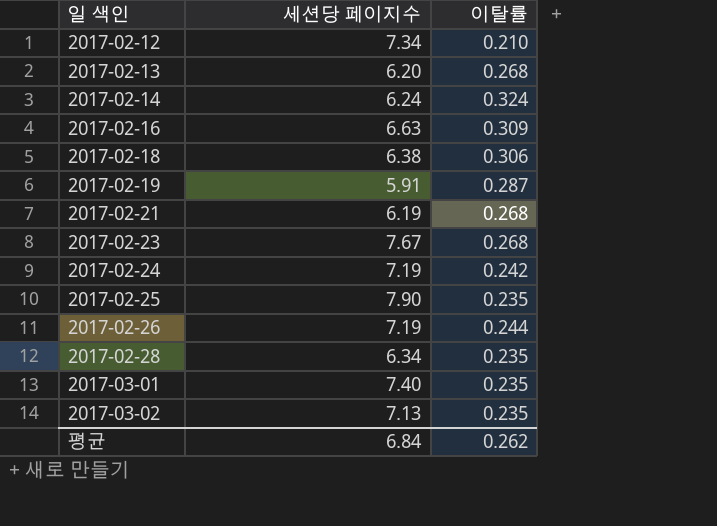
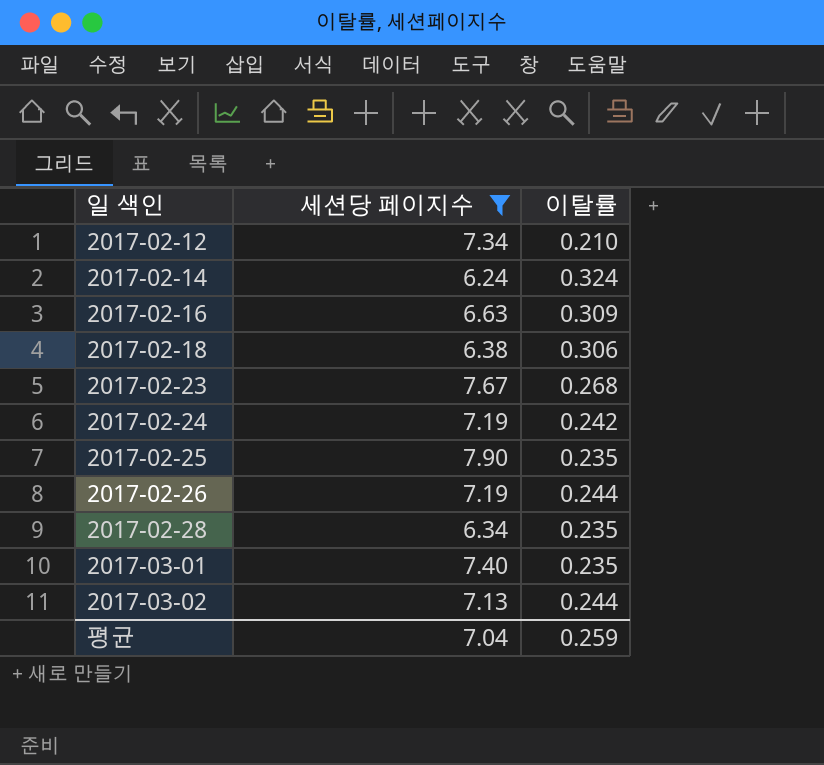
filter: none -> 세션당 페이지수 >= 6.24
2017-03-02 | 이탈률: 0.235 -> 0.244
평균 | 세션당 페이지수: 6.84 -> 7.04
평균 | 이탈률: 0.262 -> 0.259

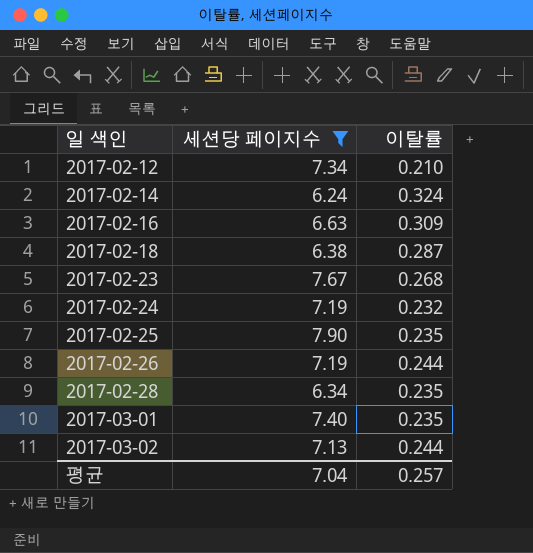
2017-02-18 | 이탈률: 0.306 -> 0.287
2017-02-24 | 이탈률: 0.242 -> 0.232
평균 | 이탈률: 0.259 -> 0.257

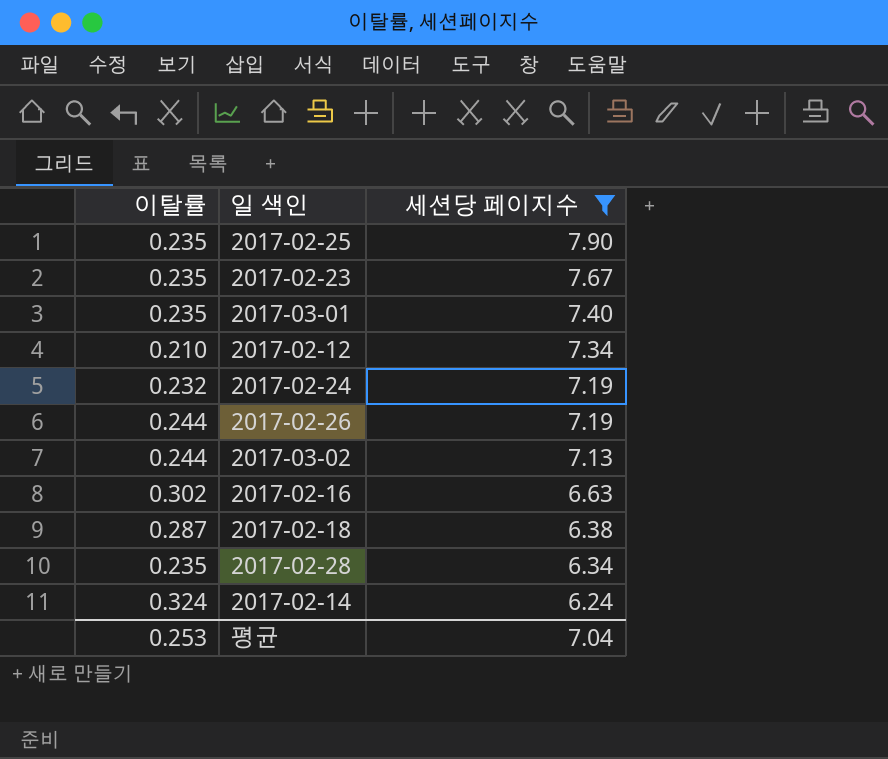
row order: 일 색인 ascending -> 세션당 페이지수 descending
column 이탈률 | position: 3 -> 1
2017-02-23 | 이탈률: 0.268 -> 0.235
2017-02-16 | 이탈률: 0.309 -> 0.302
평균 | 이탈률: 0.257 -> 0.253

